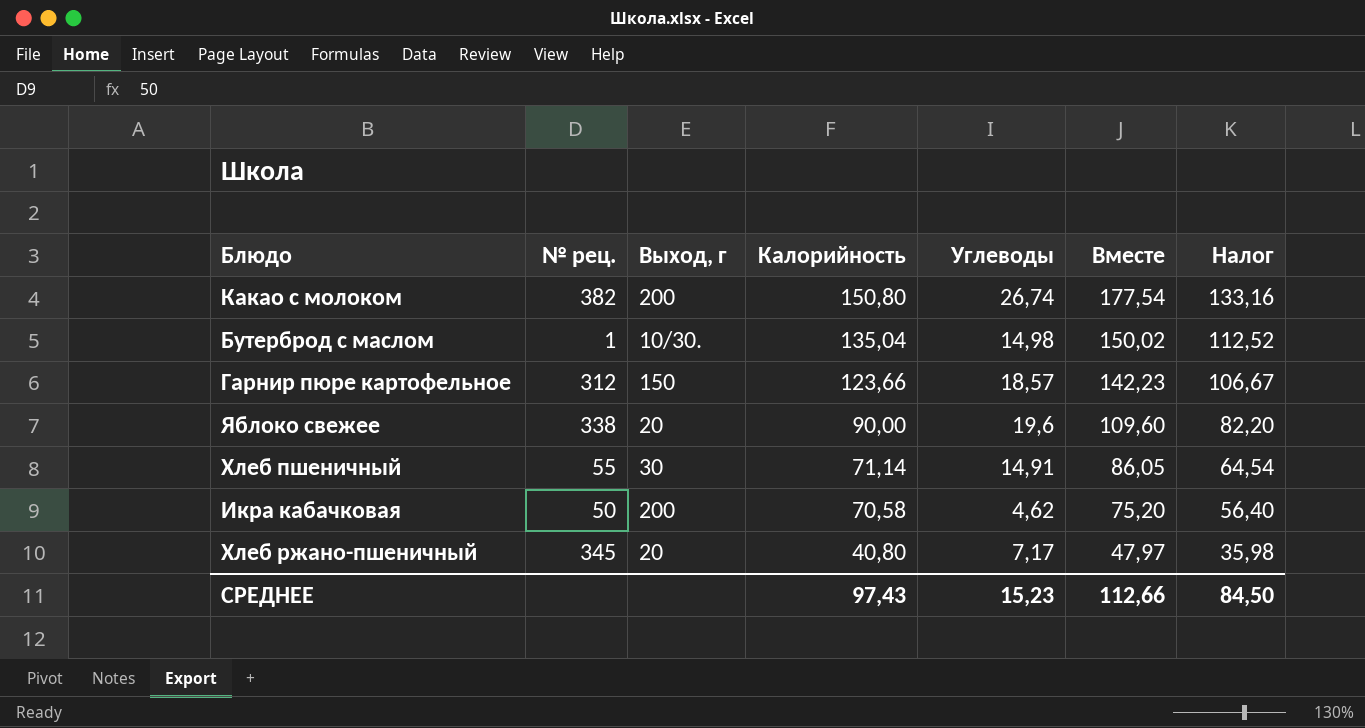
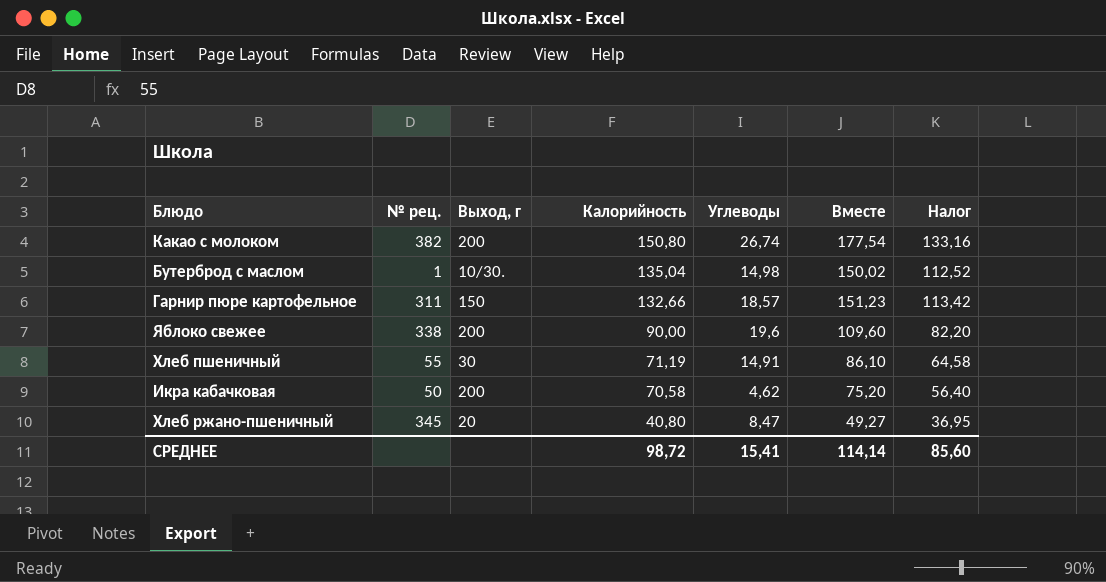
Гарнир пюре картофельное | № рец.: 312 -> 311
Гарнир пюре картофельное | Калорийность: 123,66 -> 132,66
Гарнир пюре картофельное | Вместе: 142,23 -> 151,23
Гарнир пюре картофельное | Налог: 106,67 -> 113,42
Яблоко свежее | Выход, г: 20 -> 200
Хлеб пшеничный | Калорийность: 71,14 -> 71,19
Хлеб пшеничный | Вместе: 86,05 -> 86,10
Хлеб пшеничный | Налог: 64,54 -> 64,58
Хлеб ржано-пшеничный | Углеводы: 7,17 -> 8,47
Хлеб ржано-пшеничный | Вместе: 47,97 -> 49,27
Хлеб ржано-пшеничный | Налог: 35,98 -> 36,95
СРЕДНЕЕ | Калорийность: 97,43 -> 98,72
СРЕДНЕЕ | Углеводы: 15,23 -> 15,41
СРЕДНЕЕ | Вместе: 112,66 -> 114,14
СРЕДНЕЕ | Налог: 84,50 -> 85,60

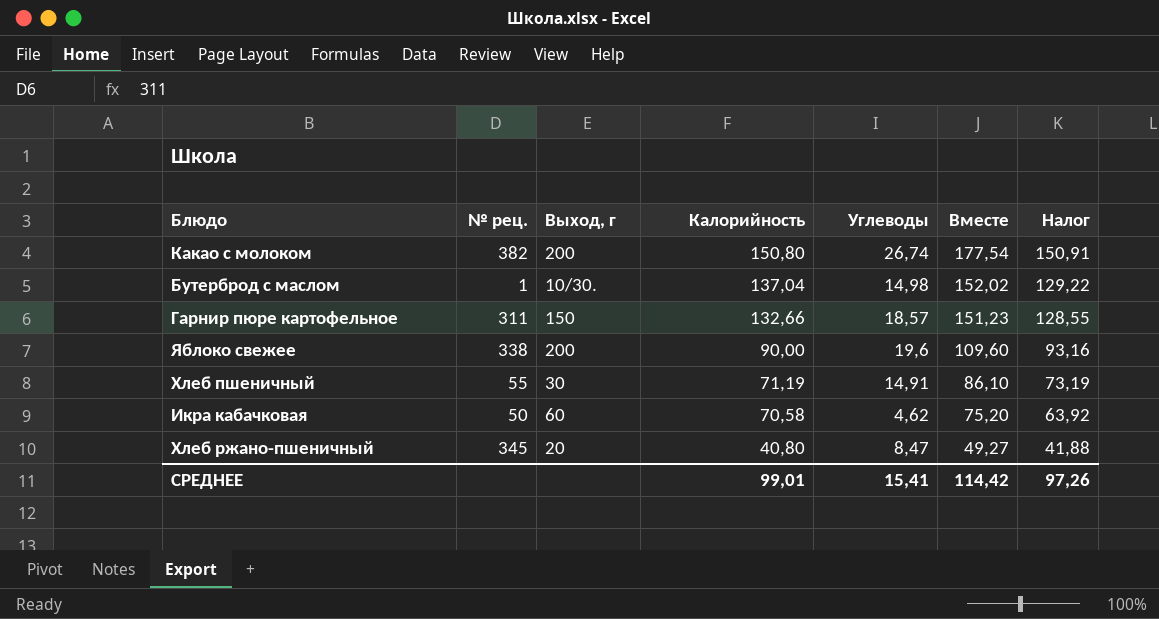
column Налог | formula: [Вместе] * 0,75 -> [Вместе] * 0,85
Бутерброд с маслом | Калорийность: 135,04 -> 137,04
Бутерброд с маслом | Вместе: 150,02 -> 152,02
Икра кабачковая | Выход, г: 200 -> 60
СРЕДНЕЕ | Калорийность: 98,72 -> 99,01
СРЕДНЕЕ | Вместе: 114,14 -> 114,42
СРЕДНЕЕ | Налог: 85,60 -> 97,26

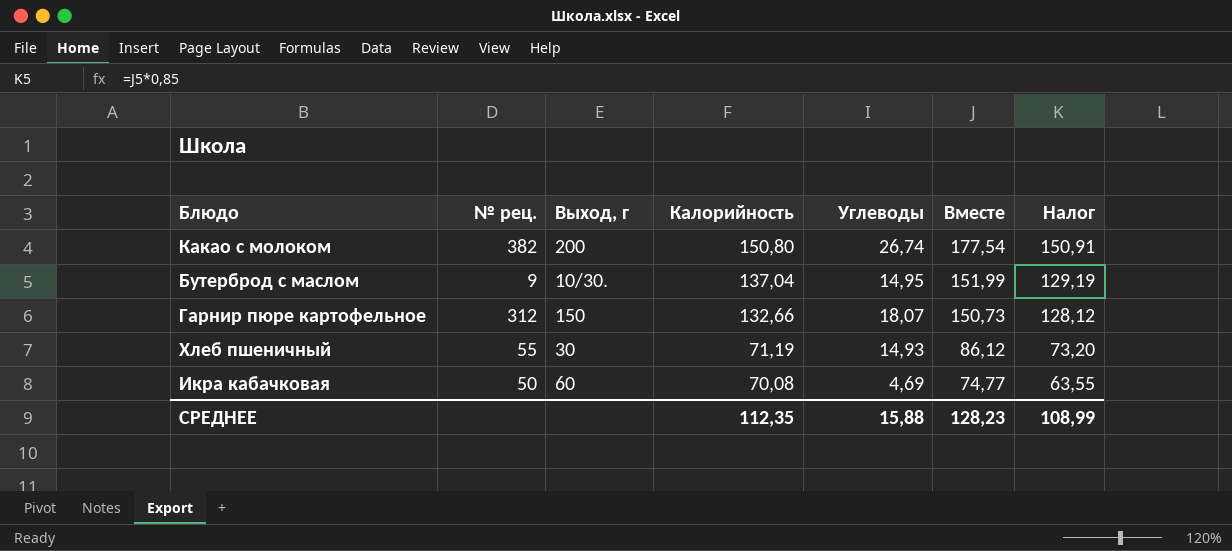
row Яблоко свежее: 338 | 200 | 90,00 | 19,6 | 109,60 | 93,16 -> none
row Хлеб ржано-пшеничный: 345 | 20 | 40,80 | 8,47 | 49,27 | 41,88 -> none
Бутерброд с маслом | № рец.: 1 -> 9
Бутерброд с маслом | Углеводы: 14,98 -> 14,95
Бутерброд с маслом | Вместе: 152,02 -> 151,99
Бутерброд с маслом | Налог: 129,22 -> 129,19
Гарнир пюре картофельное | № рец.: 311 -> 312
Гарнир пюре картофельное | Углеводы: 18,57 -> 18,07
Гарнир пюре картофельное | Вместе: 151,23 -> 150,73
Гарнир пюре картофельное | Налог: 128,55 -> 128,12
Хлеб пшеничный | Углеводы: 14,91 -> 14,93
Хлеб пшеничный | Вместе: 86,10 -> 86,12
Хлеб пшеничный | Налог: 73,19 -> 73,20
Икра кабачковая | Калорийность: 70,58 -> 70,08
Икра кабачковая | Углеводы: 4,62 -> 4,69
Икра кабачковая | Вместе: 75,20 -> 74,77
Икра кабачковая | Налог: 63,92 -> 63,55
СРЕДНЕЕ | Калорийность: 99,01 -> 112,35
СРЕДНЕЕ | Углеводы: 15,41 -> 15,88
СРЕДНЕЕ | Вместе: 114,42 -> 128,23
СРЕДНЕЕ | Налог: 97,26 -> 108,99

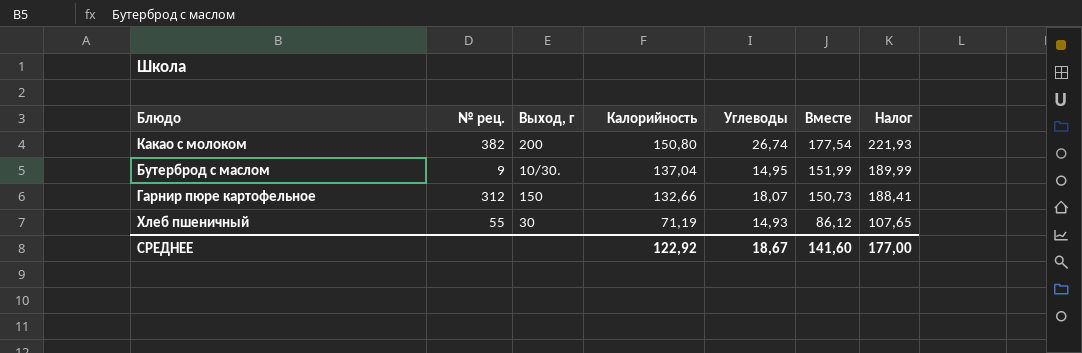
column Налог | formula: [Вместе] * 0,85 -> [Вместе] * 1,25
row Икра кабачковая: 50 | 60 | 70,08 | 4,69 | 74,77 | 63,55 -> none
СРЕДНЕЕ | Калорийность: 112,35 -> 122,92
СРЕДНЕЕ | Углеводы: 15,88 -> 18,67
СРЕДНЕЕ | Вместе: 128,23 -> 141,60
СРЕДНЕЕ | Налог: 108,99 -> 177,00

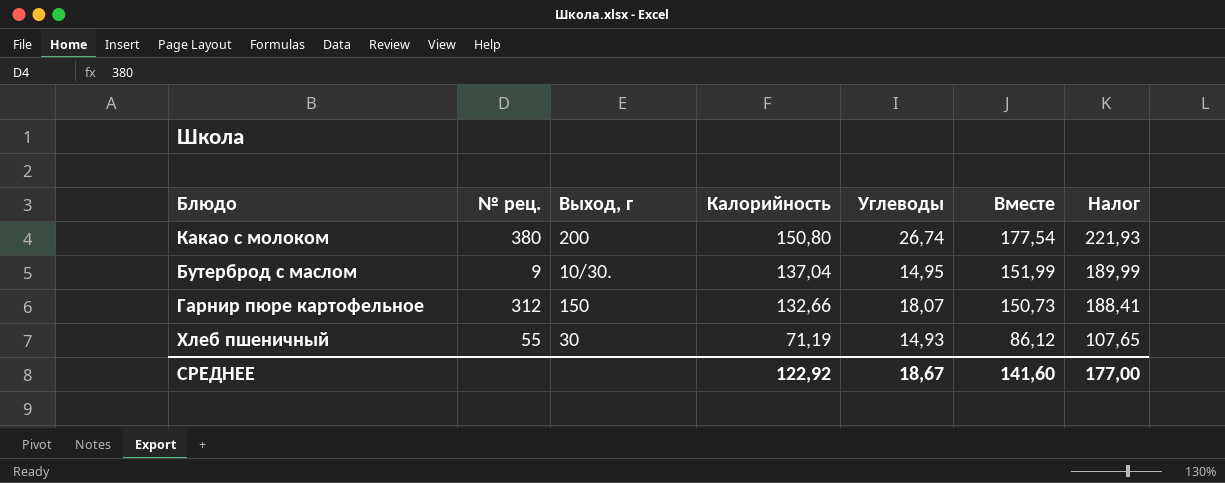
Какао с молоком | № рец.: 382 -> 380

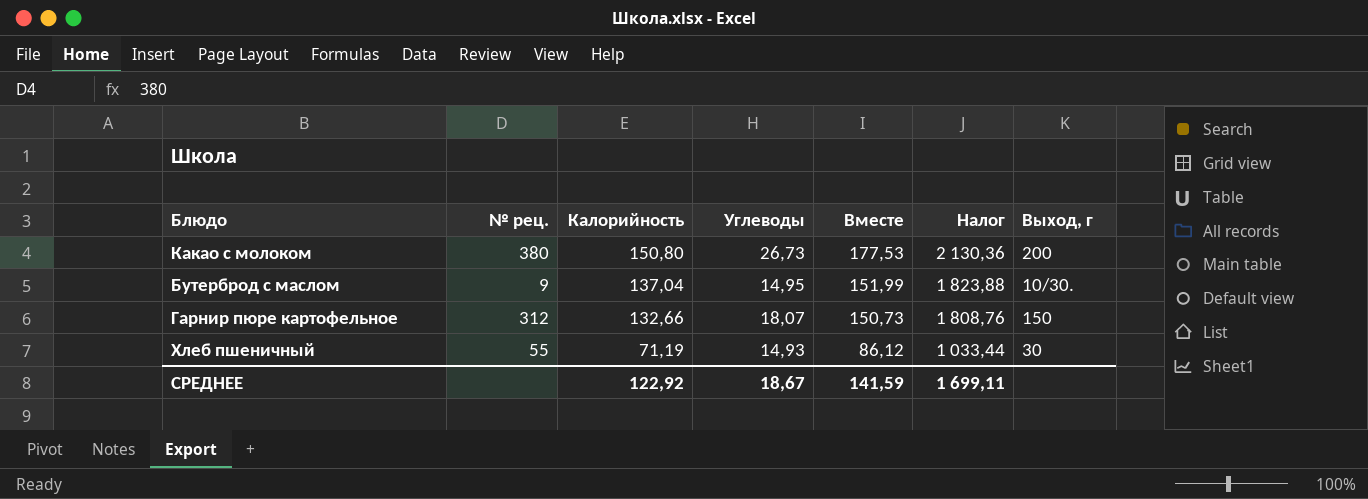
column Налог | formula: [Вместе] * 1,25 -> [Вместе] * 12
column Выход, г | position: 3 -> 7
Какао с молоком | Углеводы: 26,74 -> 26,73
Какао с молоком | Вместе: 177,54 -> 177,53
СРЕДНЕЕ | Вместе: 141,60 -> 141,59
СРЕДНЕЕ | Налог: 177,00 -> 1 699,11

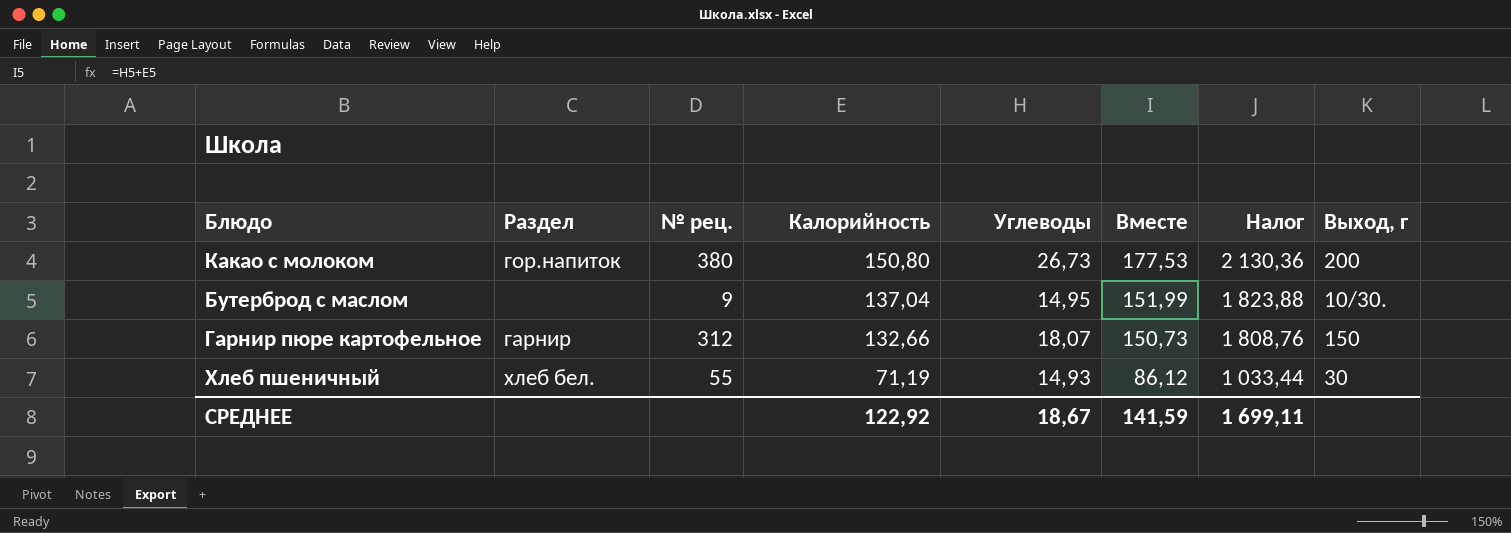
column Раздел | position: none -> 2

